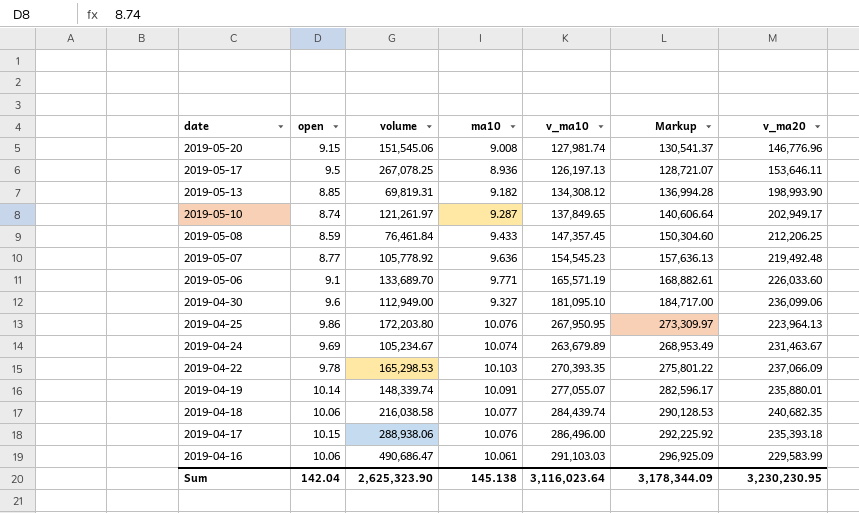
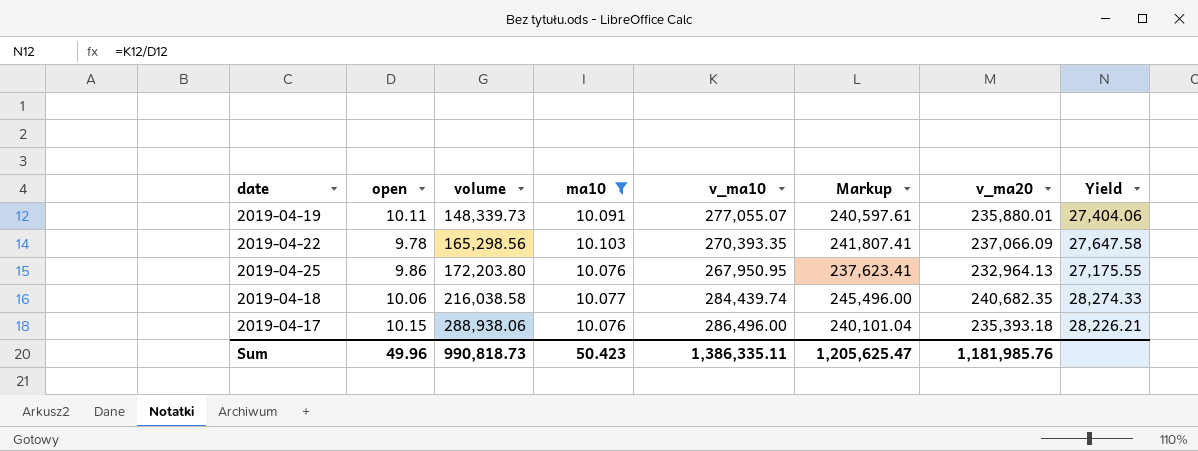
filter: none -> ma10 >= 10.076
row order: date descending -> volume ascending
column Markup | formula: [v_ma10] * 1.02 -> [v_ma20] * 1.02
column Yield | formula: none -> [v_ma10] / [open]
2019-04-19 | open: 10.14 -> 10.11
2019-04-19 | volume: 148,339.74 -> 148,339.73
2019-04-22 | volume: 165,298.53 -> 165,298.56
2019-04-25 | v_ma20: 223,964.13 -> 232,964.13
Sum | open: 142.04 -> 49.96
Sum | volume: 2,625,323.90 -> 990,818.73
Sum | ma10: 145.138 -> 50.423
Sum | v_ma10: 3,116,023.64 -> 1,386,335.11
Sum | Markup: 3,178,344.09 -> 1,205,625.47
Sum | v_ma20: 3,230,230.95 -> 1,181,985.76

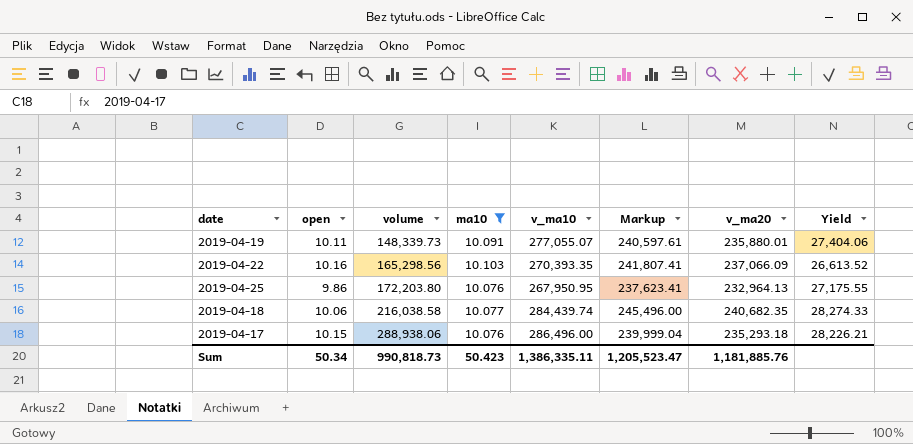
2019-04-22 | open: 9.78 -> 10.16
2019-04-22 | Yield: 27,647.58 -> 26,613.52
2019-04-17 | Markup: 240,101.04 -> 239,999.04
2019-04-17 | v_ma20: 235,393.18 -> 235,293.18
Sum | open: 49.96 -> 50.34
Sum | Markup: 1,205,625.47 -> 1,205,523.47
Sum | v_ma20: 1,181,985.76 -> 1,181,885.76

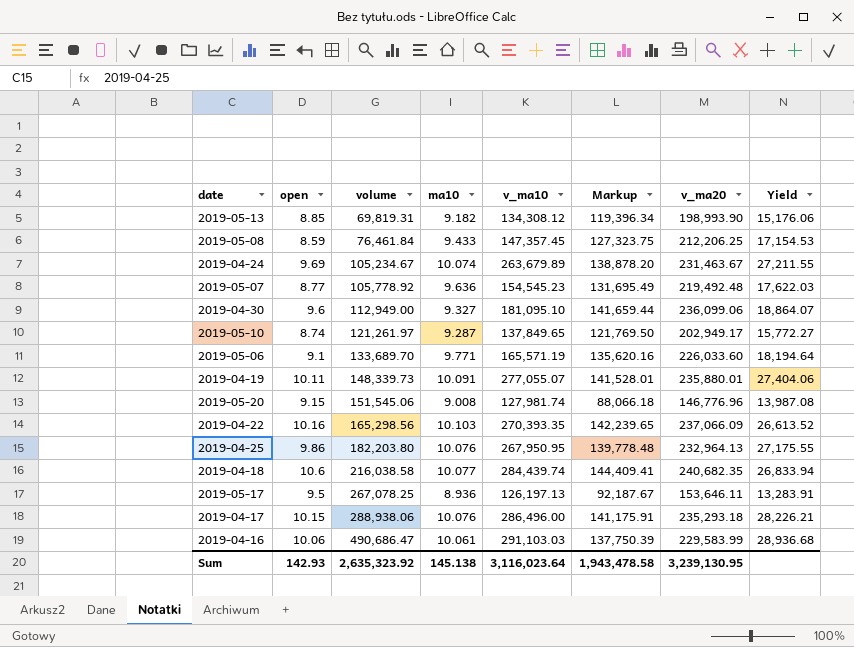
filter: ma10 >= 10.076 -> none
column Markup | formula: [v_ma20] * 1.02 -> [v_ma20] * 0.6
2019-04-25 | volume: 172,203.80 -> 182,203.80
2019-04-18 | open: 10.06 -> 10.6
2019-04-18 | Yield: 28,274.33 -> 26,833.94
Sum | open: 50.34 -> 142.93
Sum | volume: 990,818.73 -> 2,635,323.92
Sum | ma10: 50.423 -> 145.138
Sum | v_ma10: 1,386,335.11 -> 3,116,023.64
Sum | Markup: 1,205,523.47 -> 1,943,478.58
Sum | v_ma20: 1,181,885.76 -> 3,239,130.95

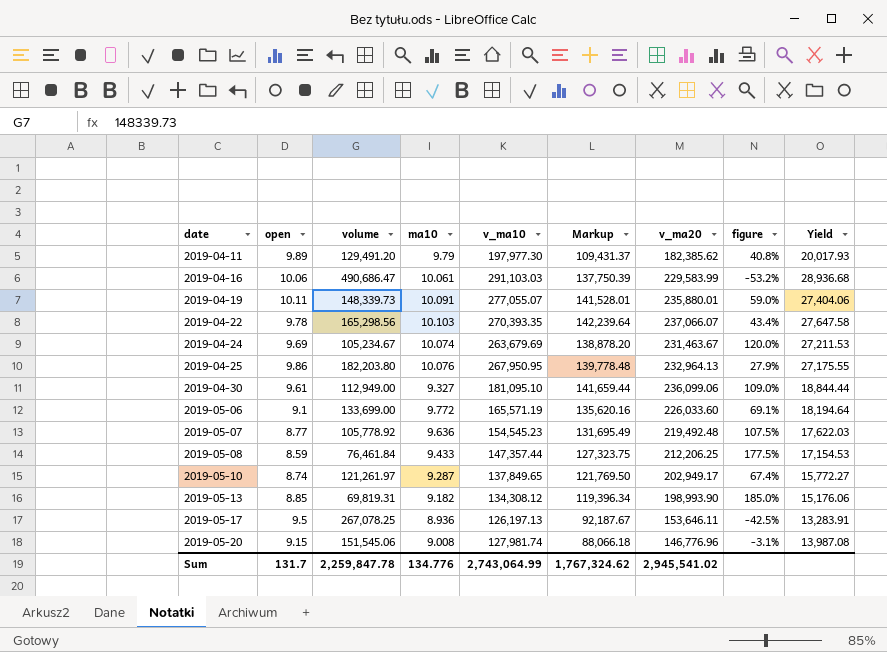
row order: volume ascending -> date ascending
column figure | formula: none -> ([v_ma20] - [volume]) / [volume]
row 2019-04-18: 10.6 | 216,038.58 | 10.077 | 284,439.74 | 144,409.41 | 240,682.35 | 26,833.94 -> none
row 2019-04-17: 10.15 | 288,938.06 | 10.076 | 286,496.00 | 141,175.91 | 235,293.18 | 28,226.21 -> none
row 2019-04-11: none -> 9.89 | 129,491.20 | 9.79 | 197,977.30 | 109,431.37 | 182,385.62 | 40.8% | 20,017.93
2019-04-22 | open: 10.16 -> 9.78
2019-04-22 | Markup: 142,239.65 -> 142,239.64
2019-04-22 | v_ma20: 237,066.09 -> 237,066.07
2019-04-22 | Yield: 26,613.52 -> 27,647.58
2019-04-24 | v_ma10: 263,679.89 -> 263,679.69
2019-04-24 | Yield: 27,211.55 -> 27,211.53
2019-04-30 | open: 9.6 -> 9.61
2019-04-30 | Yield: 18,864.07 -> 18,844.44
2019-05-06 | volume: 133,689.70 -> 133,699.00
2019-05-06 | ma10: 9.771 -> 9.772
2019-05-08 | v_ma10: 147,357.45 -> 147,357.44
Sum | open: 142.93 -> 131.7
Sum | volume: 2,635,323.92 -> 2,259,847.78
Sum | ma10: 145.138 -> 134.776
Sum | v_ma10: 3,116,023.64 -> 2,743,064.99
Sum | Markup: 1,943,478.58 -> 1,767,324.62
Sum | v_ma20: 3,239,130.95 -> 2,945,541.02

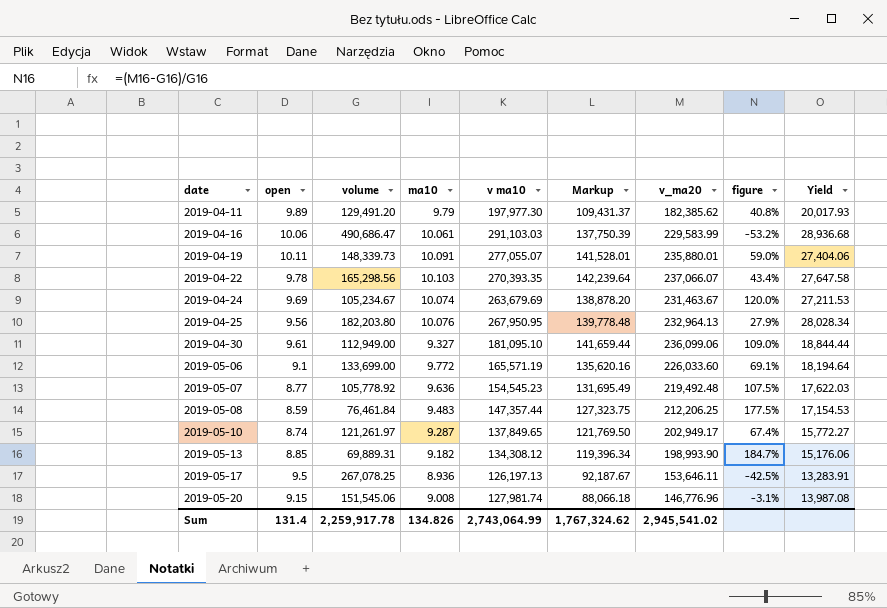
column name: v_ma10 -> v ma10
2019-04-25 | open: 9.86 -> 9.56
2019-04-25 | Yield: 27,175.55 -> 28,028.34
2019-05-08 | ma10: 9.433 -> 9.483
2019-05-13 | volume: 69,819.31 -> 69,889.31
2019-05-13 | figure: 185.0% -> 184.7%
Sum | open: 131.7 -> 131.4
Sum | volume: 2,259,847.78 -> 2,259,917.78
Sum | ma10: 134.776 -> 134.826

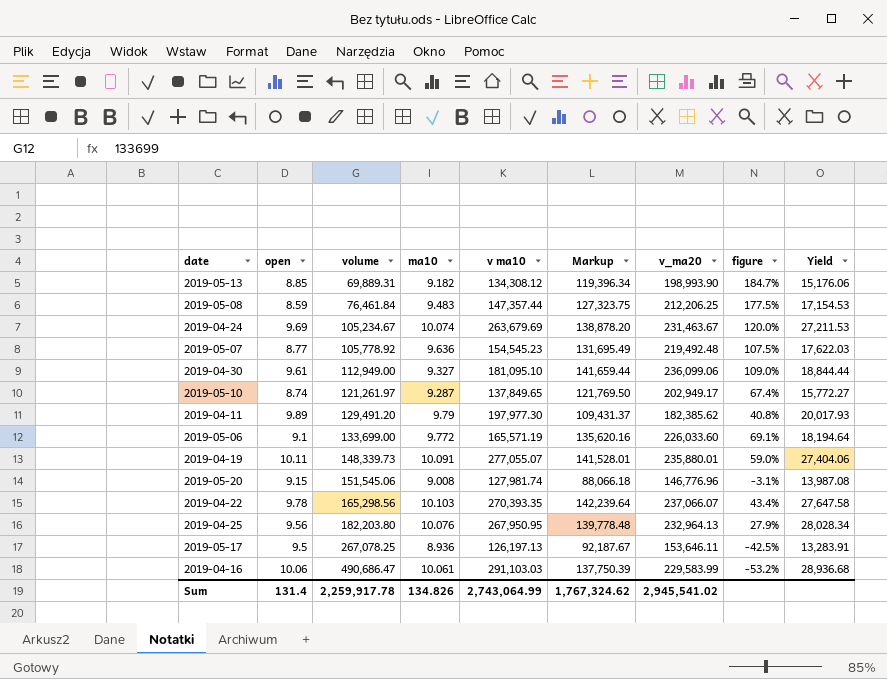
row order: date ascending -> volume ascending

